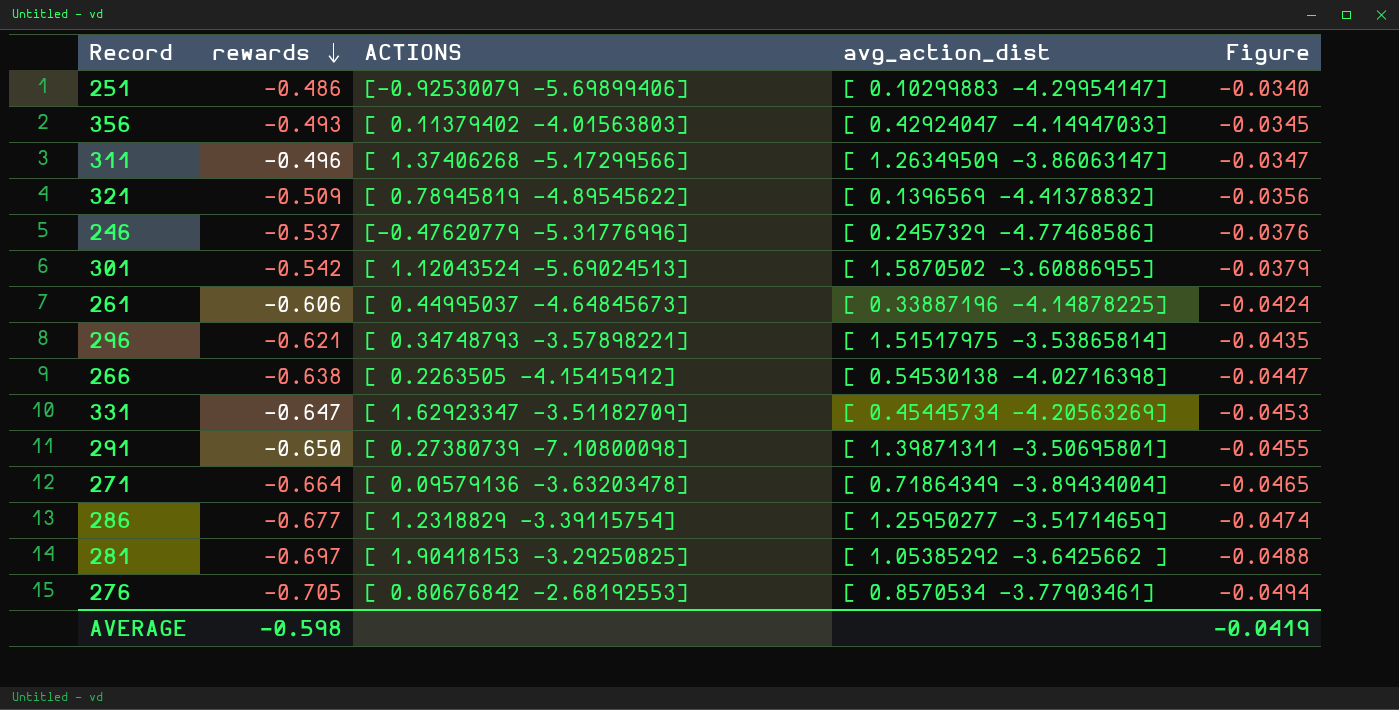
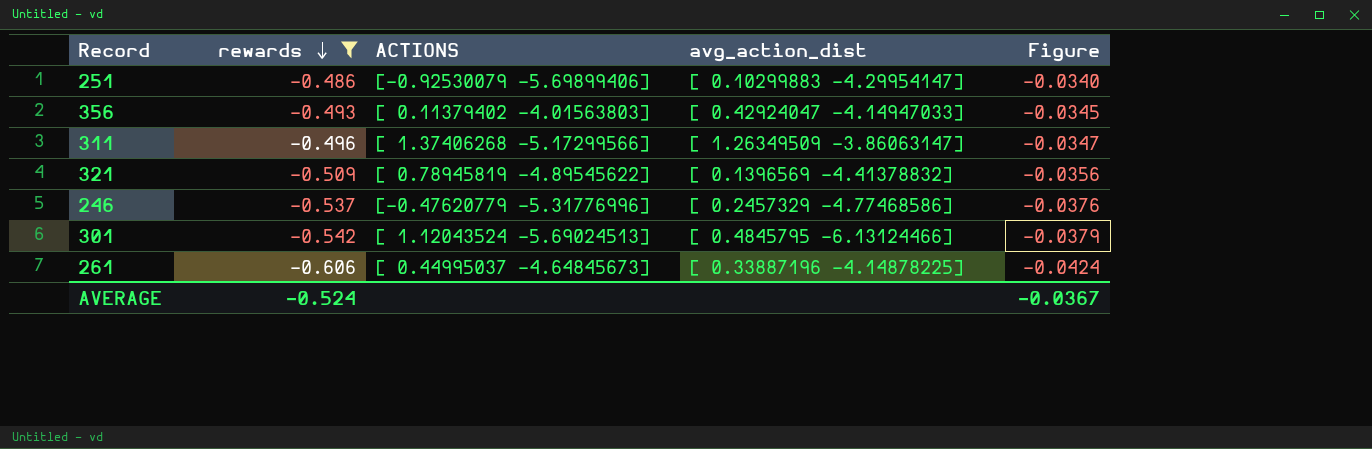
filter: none -> rewards >= -0.606
301 | avg_action_dist: [ 1.5870502 -3.60886955] -> [ 0.4845795 -6.13124466]
AVERAGE | rewards: -0.598 -> -0.524
AVERAGE | Figure: -0.0419 -> -0.0367

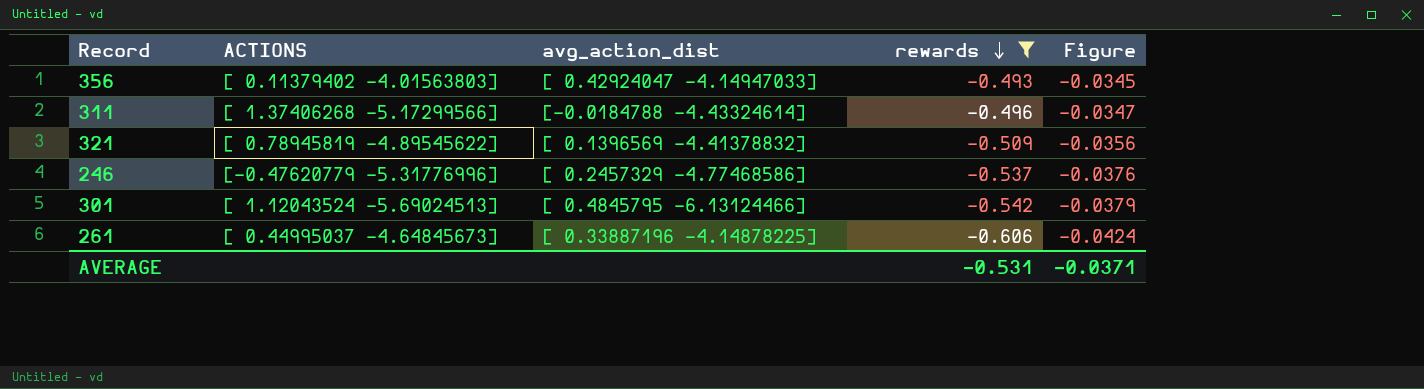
column rewards | position: 2 -> 4
row 251: -0.486 | [-0.92530079 -5.69899406] | [ 0.10299883 -4.29954147] | -0.0340 -> none
311 | avg_action_dist: [ 1.26349509 -3.86063147] -> [-0.0184788 -4.43324614]
AVERAGE | rewards: -0.524 -> -0.531
AVERAGE | Figure: -0.0367 -> -0.0371

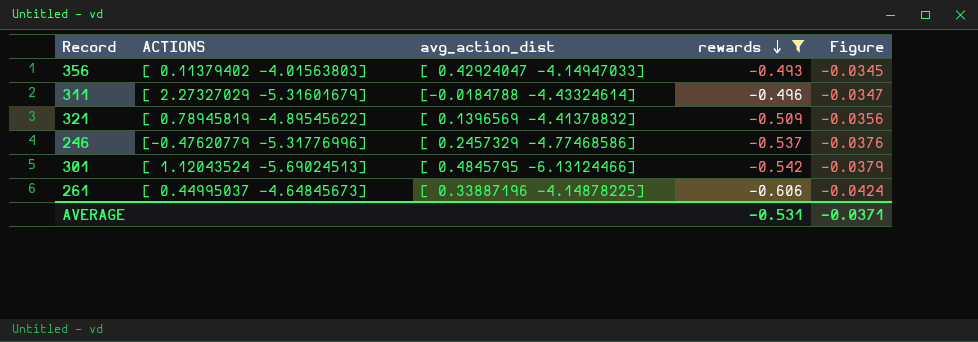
311 | ACTIONS: [ 1.37406268 -5.17299566] -> [ 2.27327029 -5.31601679]

